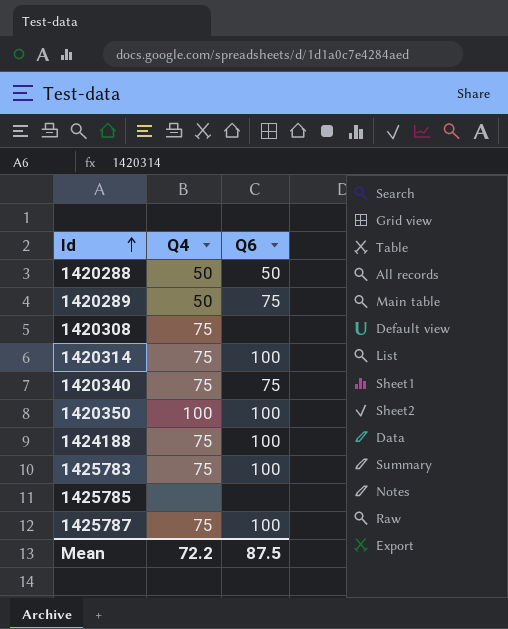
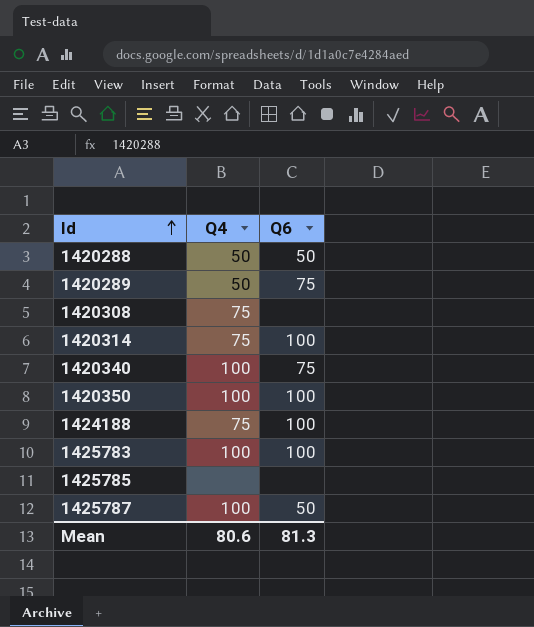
1420340 | Q4: 75 -> 100
1425783 | Q4: 75 -> 100
1425787 | Q4: 75 -> 100
1425787 | Q6: 100 -> 50
Mean | Q4: 72.2 -> 80.6
Mean | Q6: 87.5 -> 81.3

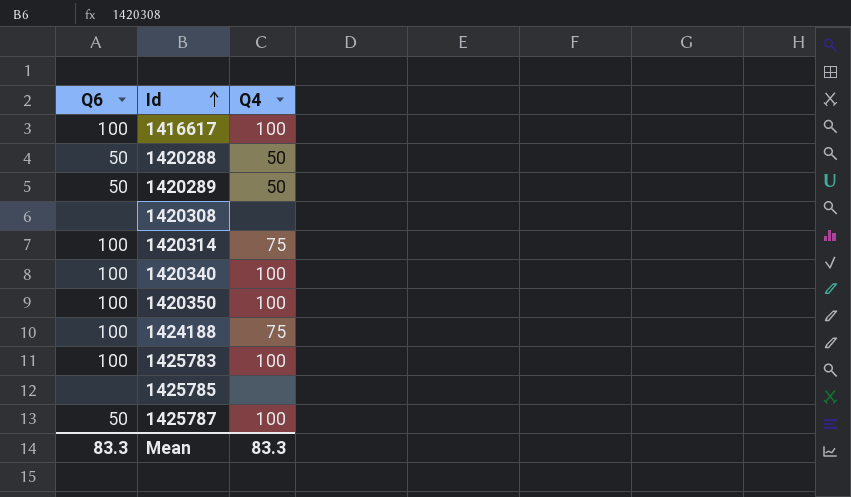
column Q6 | position: 3 -> 1
row 1416617: none -> 100 | 100
1420289 | Q6: 75 -> 50
1420308 | Q4: 75 -> none
1420340 | Q6: 75 -> 100
Mean | Q6: 81.3 -> 83.3
Mean | Q4: 80.6 -> 83.3

